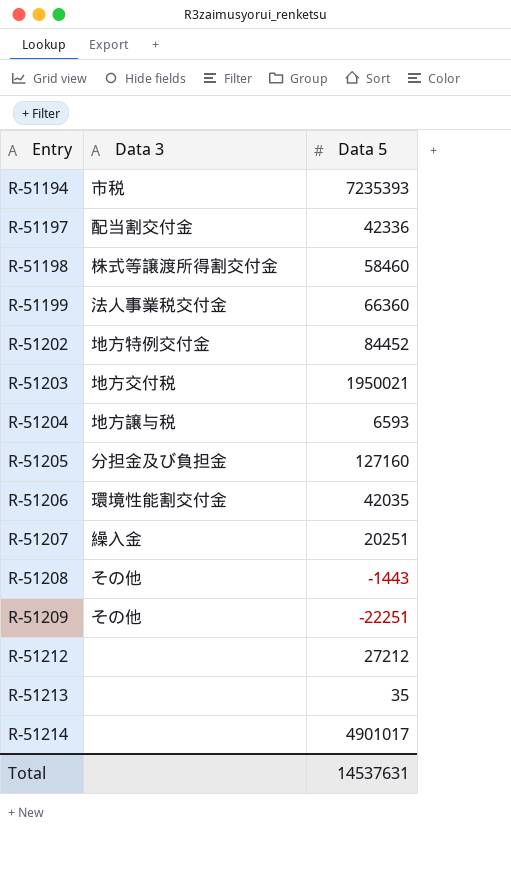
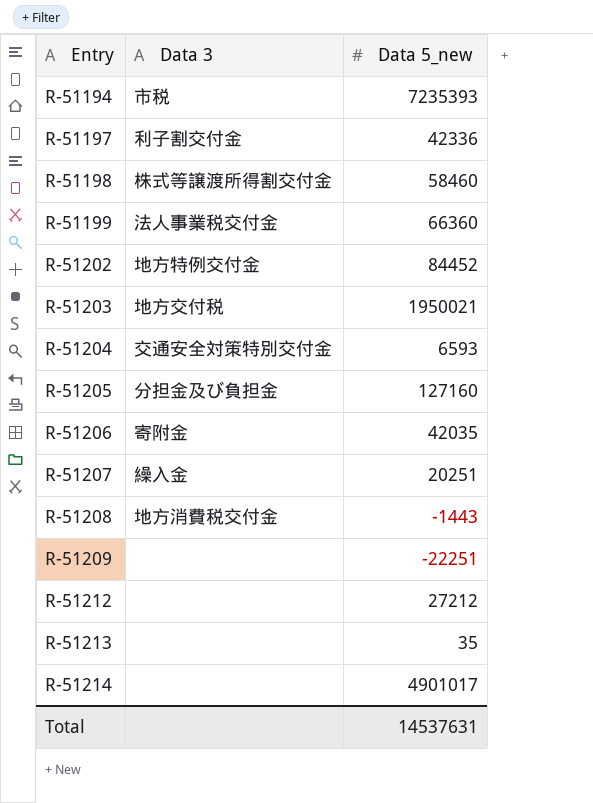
column name: Data 5 -> Data 5_new
R-51197 | Data 3: 配当割交付金 -> 利子割交付金
R-51204 | Data 3: 地方譲与税 -> 交通安全対策特別交付金
R-51206 | Data 3: 環境性能割交付金 -> 寄附金
R-51208 | Data 3: その他 -> 地方消費税交付金
R-51209 | Data 3: その他 -> none

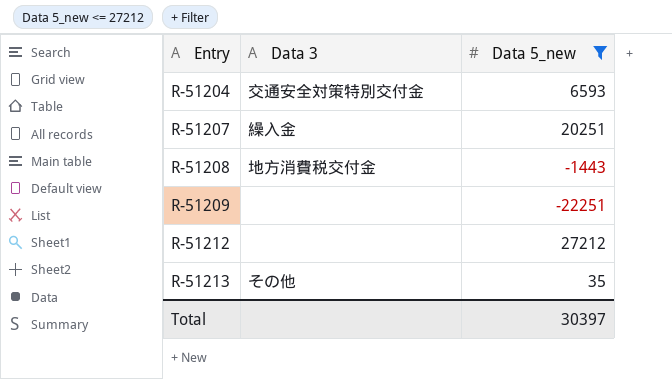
filter: none -> Data 5_new <= 27212
R-51213 | Data 3: none -> その他
Total | Data 5_new: 14537631 -> 30397

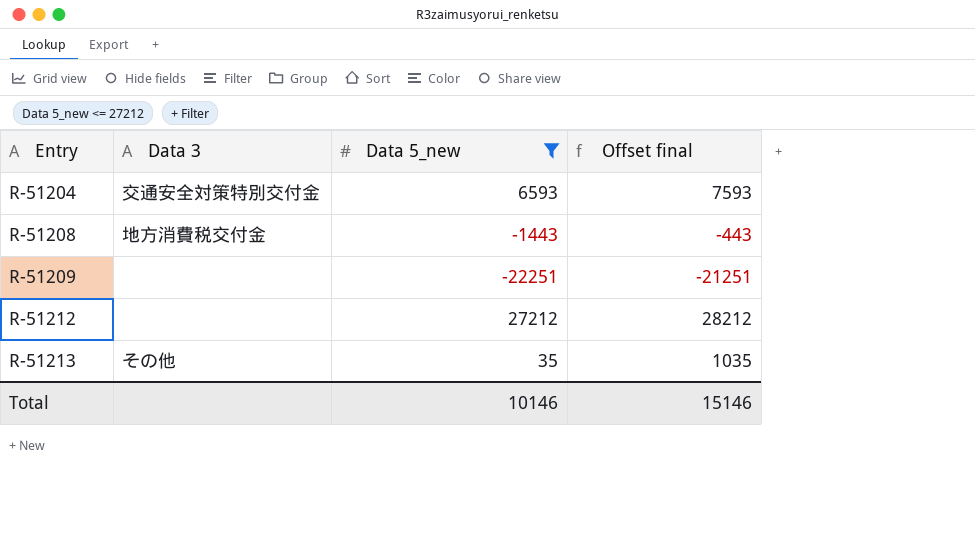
column Offset final | formula: none -> [Data 5_new] + 1000
row R-51207: 繰入金 | 20251 -> none
Total | Data 5_new: 30397 -> 10146

